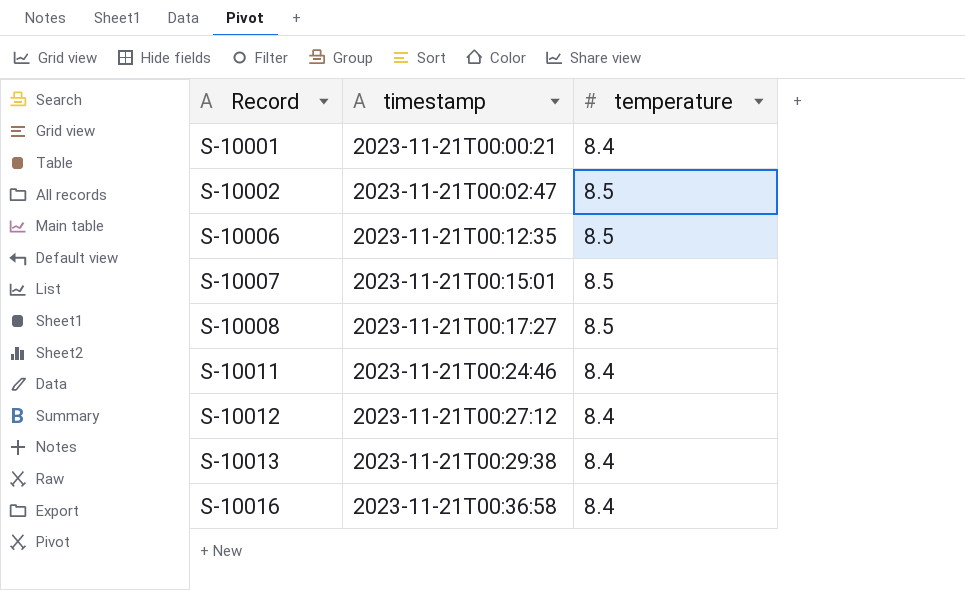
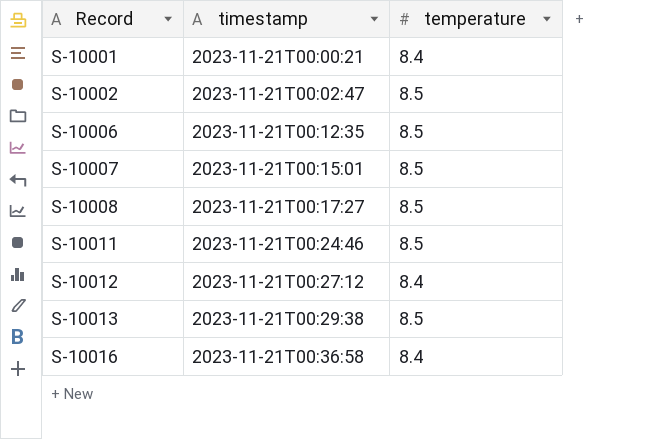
S-10011 | temperature: 8.4 -> 8.5
S-10013 | temperature: 8.4 -> 8.5

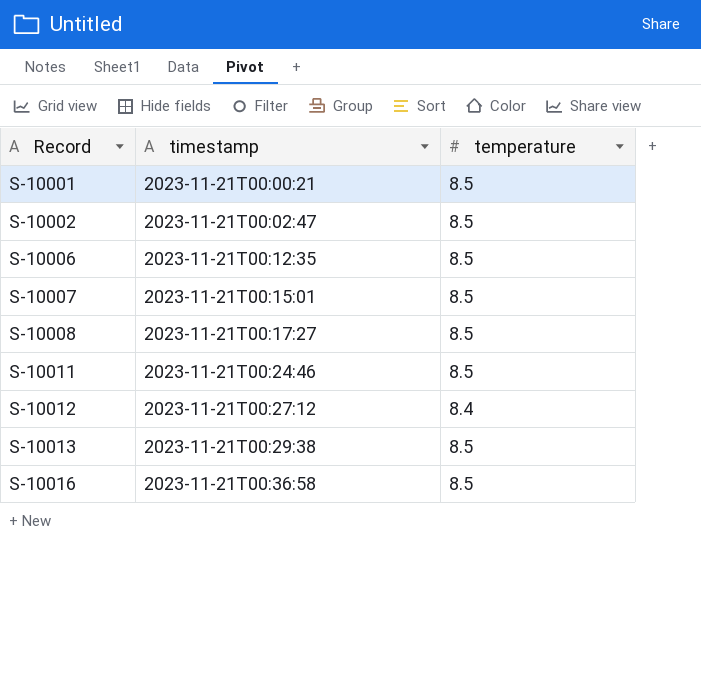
S-10001 | temperature: 8.4 -> 8.5
S-10016 | temperature: 8.4 -> 8.5

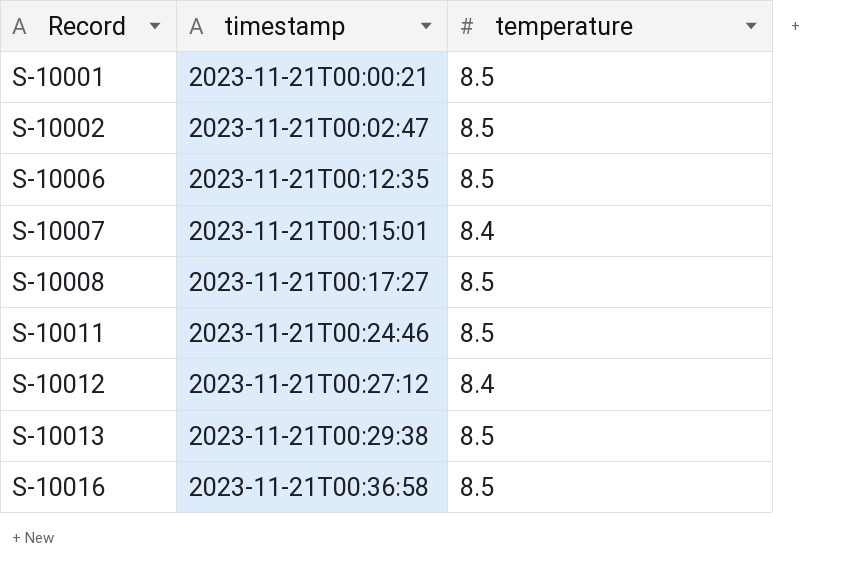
S-10007 | temperature: 8.5 -> 8.4

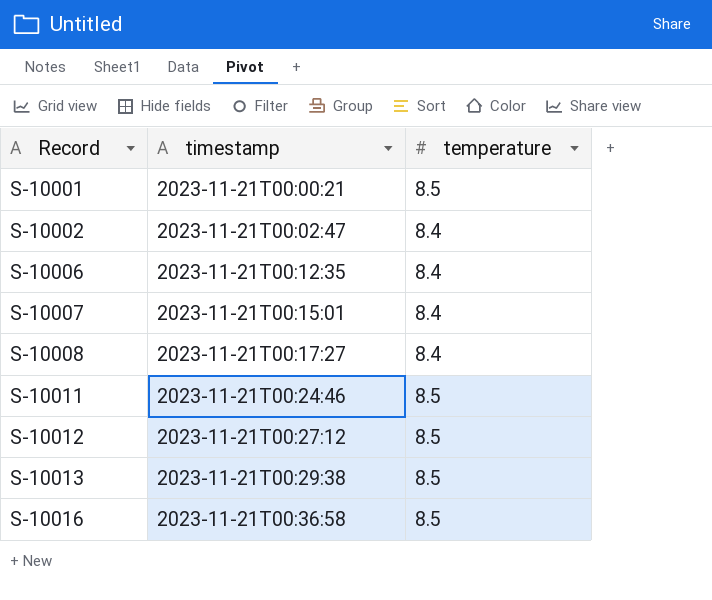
S-10002 | temperature: 8.5 -> 8.4
S-10006 | temperature: 8.5 -> 8.4
S-10008 | temperature: 8.5 -> 8.4
S-10012 | temperature: 8.4 -> 8.5

